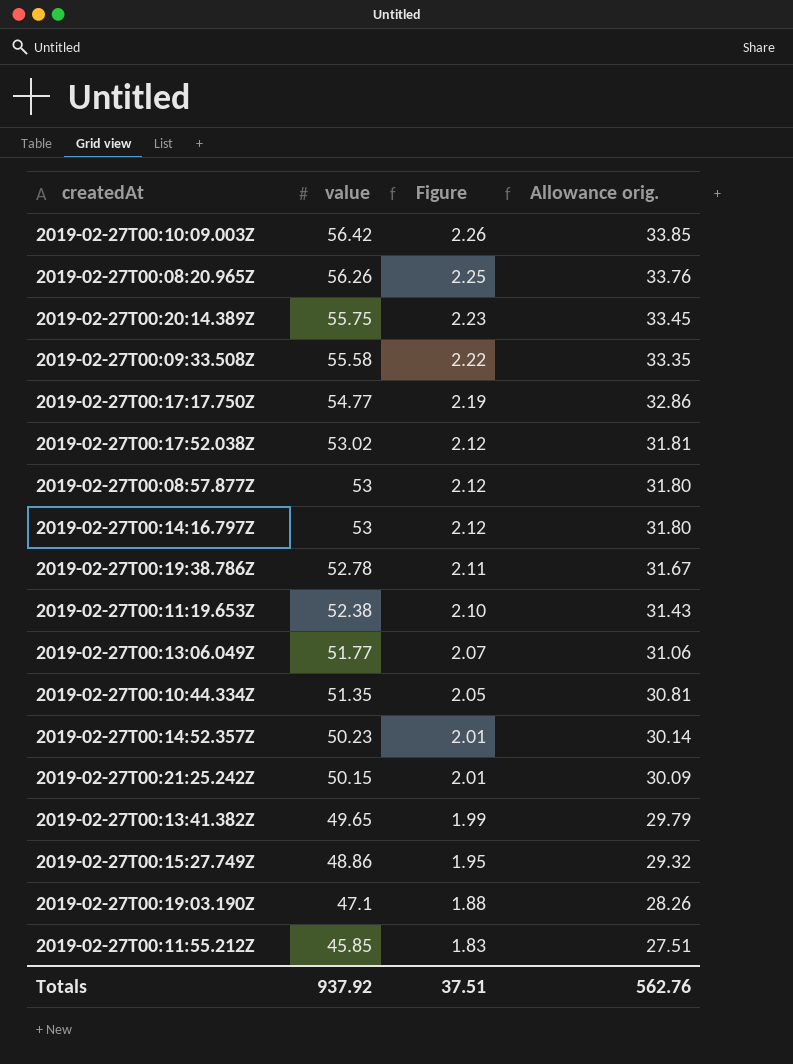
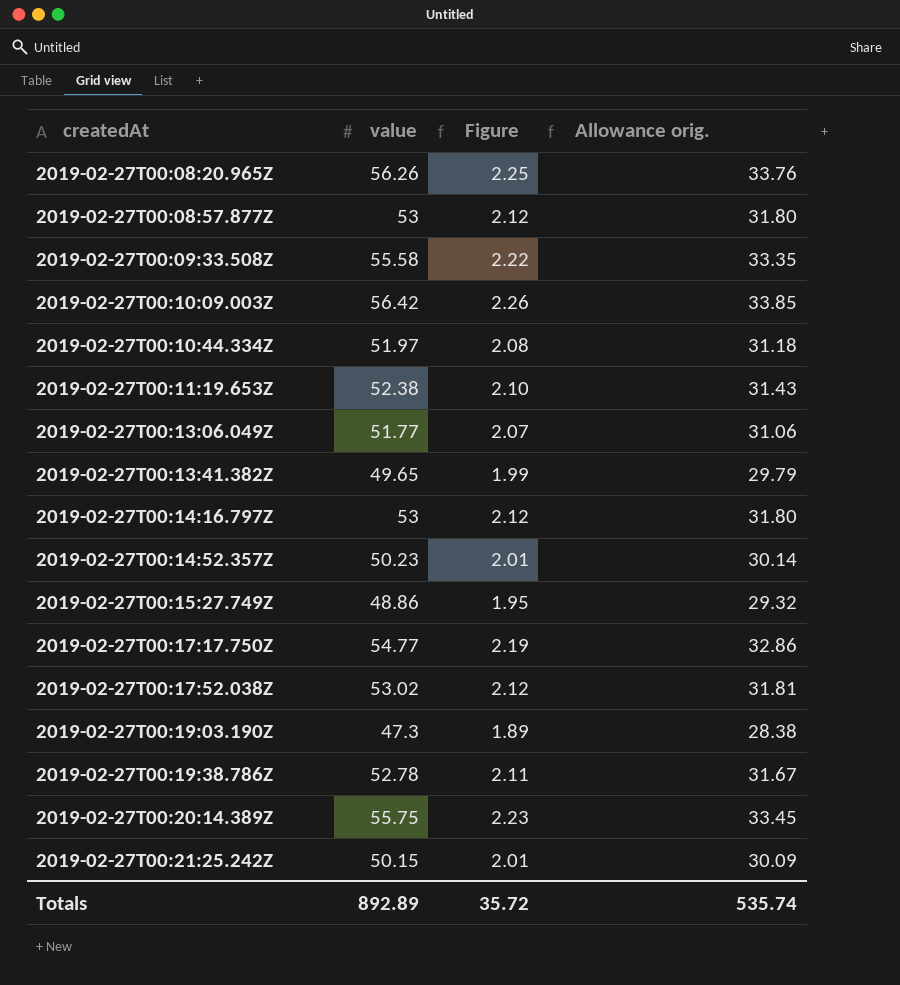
row order: value descending -> createdAt ascending
row 2019-02-27T00:11:55.212Z: 45.85 | 1.83 | 27.51 -> none
2019-02-27T00:10:44.334Z | value: 51.35 -> 51.97
2019-02-27T00:10:44.334Z | Figure: 2.05 -> 2.08
2019-02-27T00:10:44.334Z | Allowance orig.: 30.81 -> 31.18
2019-02-27T00:19:03.190Z | value: 47.1 -> 47.3
2019-02-27T00:19:03.190Z | Figure: 1.88 -> 1.89
2019-02-27T00:19:03.190Z | Allowance orig.: 28.26 -> 28.38
Totals | value: 937.92 -> 892.89
Totals | Figure: 37.51 -> 35.72
Totals | Allowance orig.: 562.76 -> 535.74

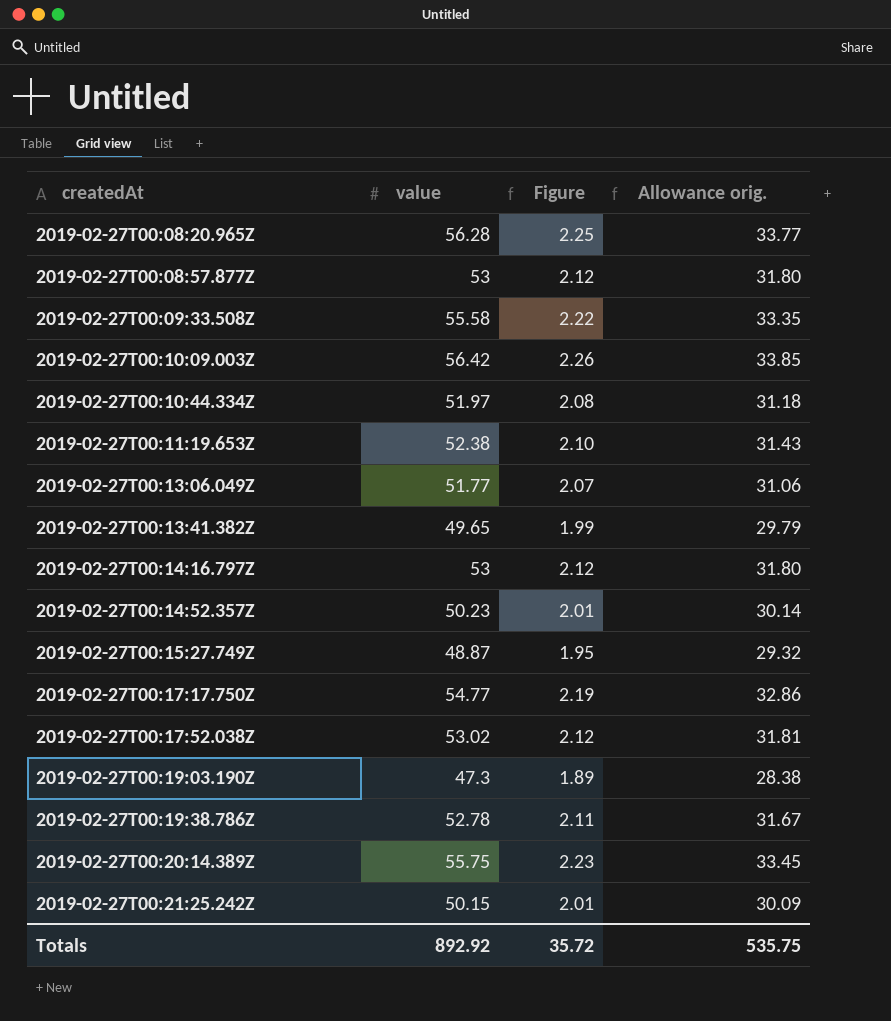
2019-02-27T00:08:20.965Z | value: 56.26 -> 56.28
2019-02-27T00:08:20.965Z | Allowance orig.: 33.76 -> 33.77
2019-02-27T00:15:27.749Z | value: 48.86 -> 48.87
Totals | value: 892.89 -> 892.92
Totals | Allowance orig.: 535.74 -> 535.75

